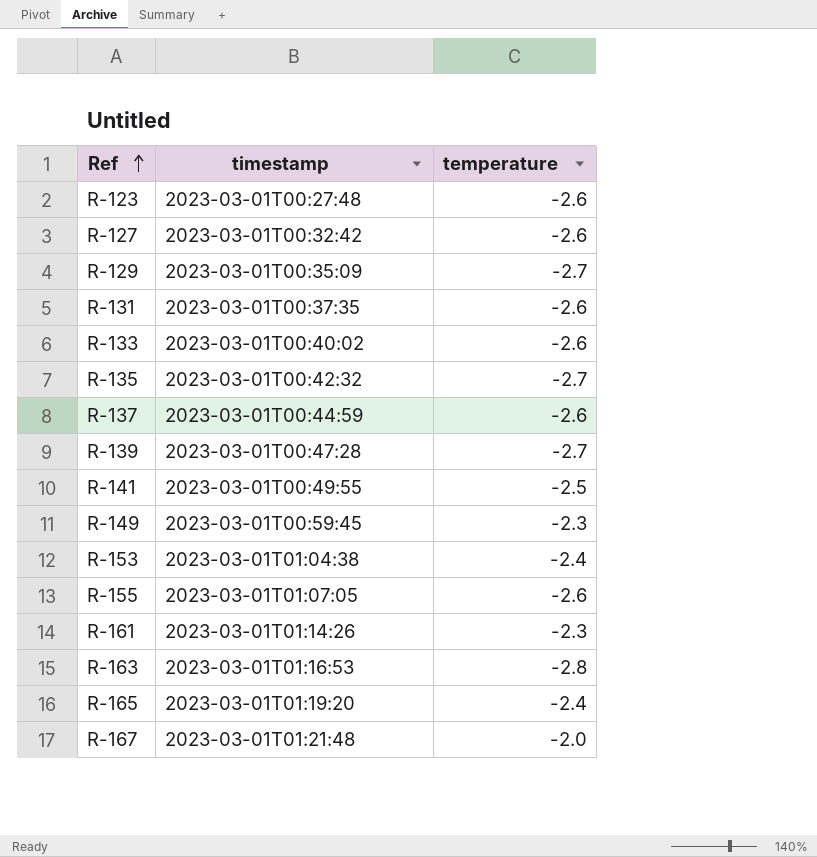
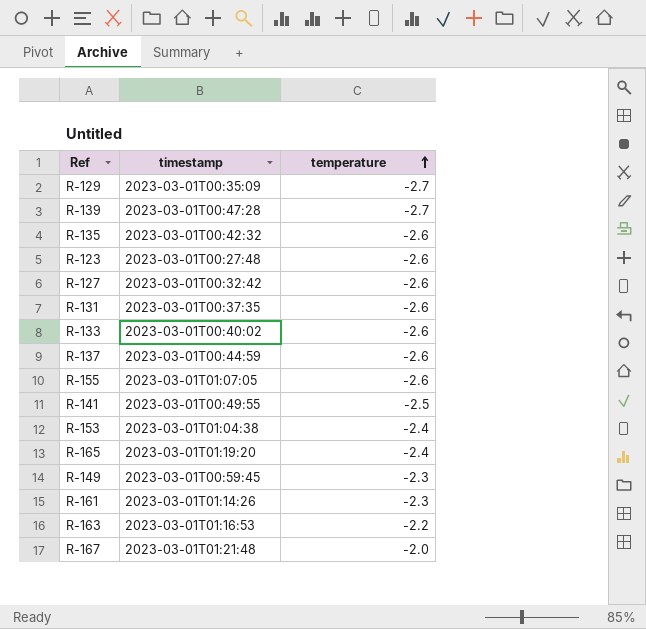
row order: Ref ascending -> temperature ascending
R-135 | temperature: -2.7 -> -2.6
R-163 | temperature: -2.8 -> -2.2

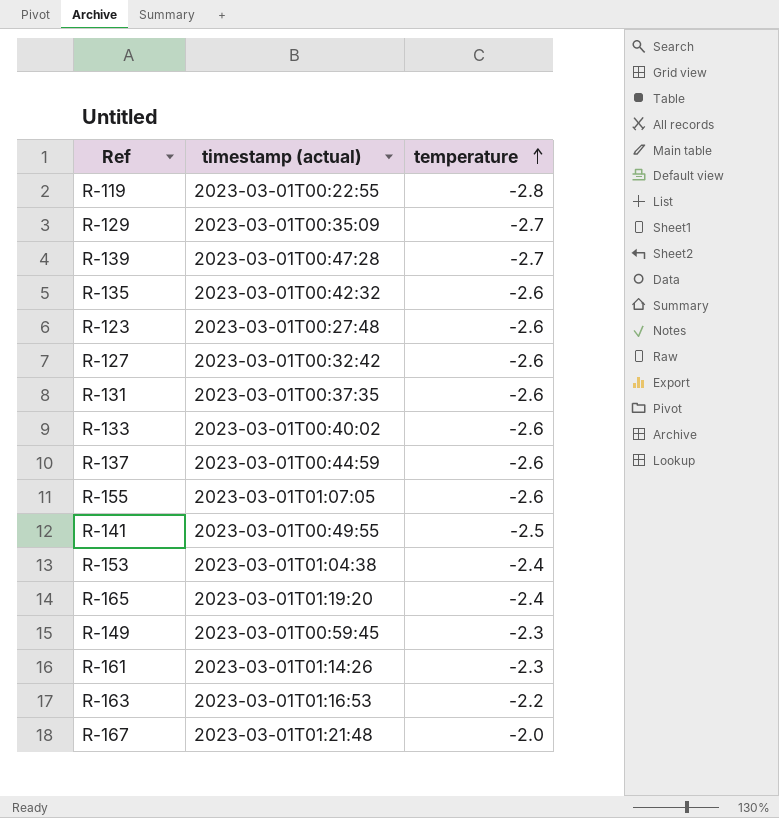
column name: timestamp -> timestamp (actual)
row R-119: none -> 2023-03-01T00:22:55 | -2.8

